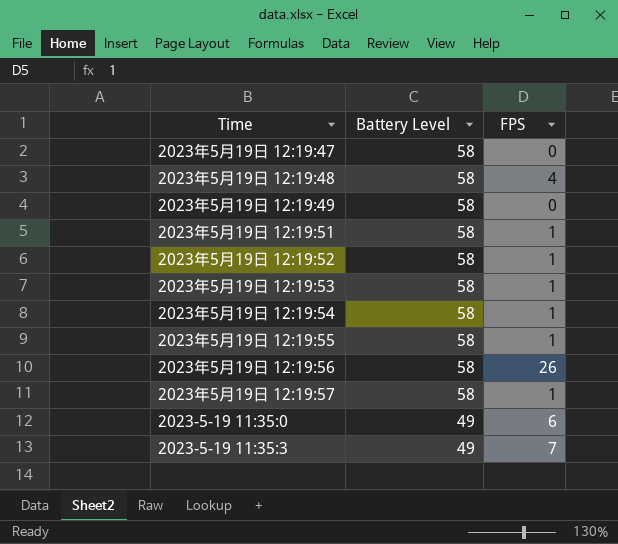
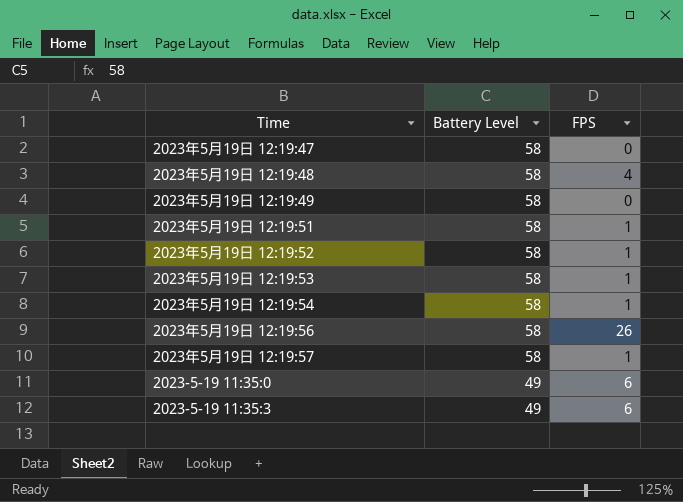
row 2023年5月19日 12:19:55: 58 | 1 -> none
2023-5-19 11:35:3 | FPS: 7 -> 6

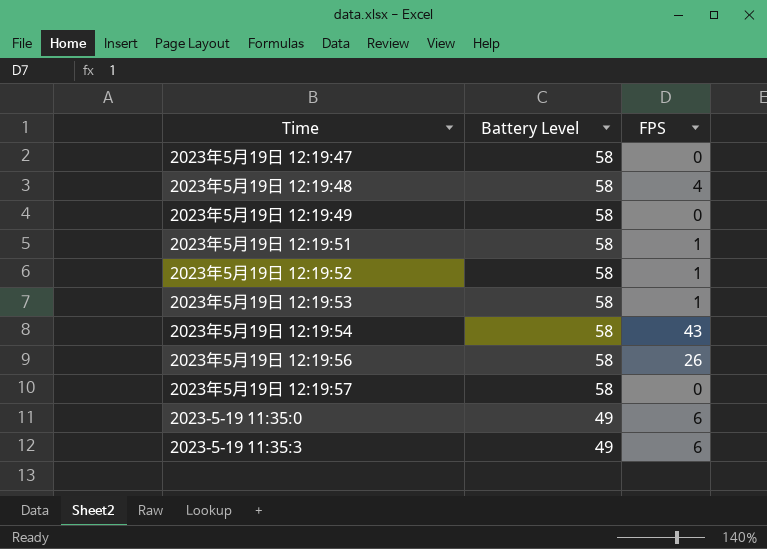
2023年5月19日 12:19:54 | FPS: 1 -> 43
2023年5月19日 12:19:57 | FPS: 1 -> 0

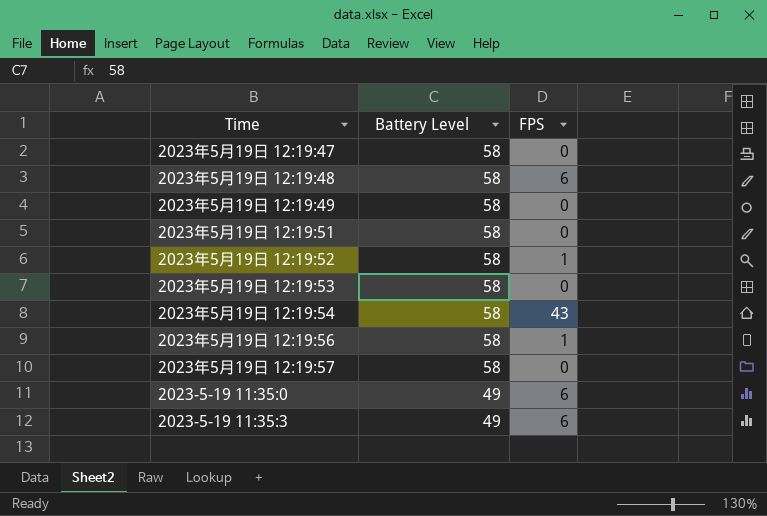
2023年5月19日 12:19:48 | FPS: 4 -> 6
2023年5月19日 12:19:51 | FPS: 1 -> 0
2023年5月19日 12:19:53 | FPS: 1 -> 0
2023年5月19日 12:19:56 | FPS: 26 -> 1

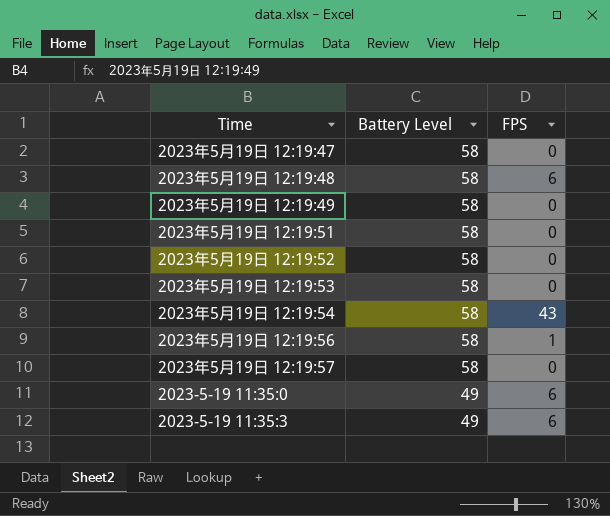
2023年5月19日 12:19:52 | FPS: 1 -> 0

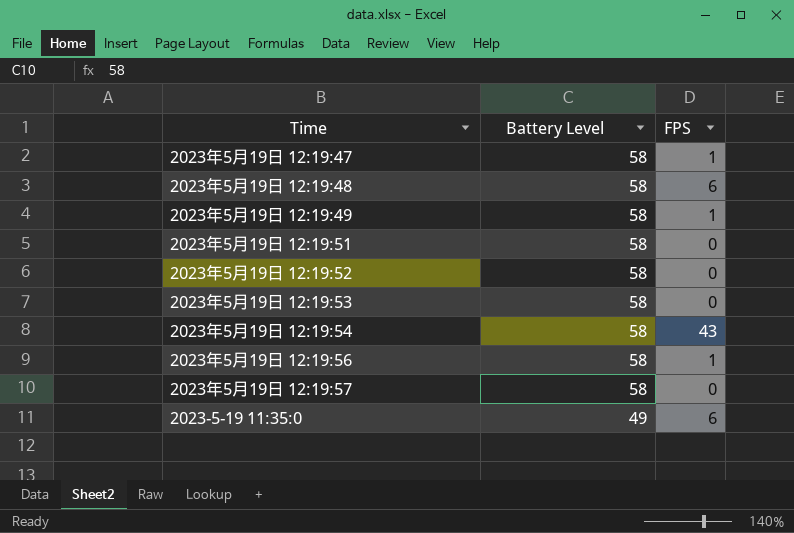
row 2023-5-19 11:35:3: 49 | 6 -> none
2023年5月19日 12:19:47 | FPS: 0 -> 1
2023年5月19日 12:19:49 | FPS: 0 -> 1

